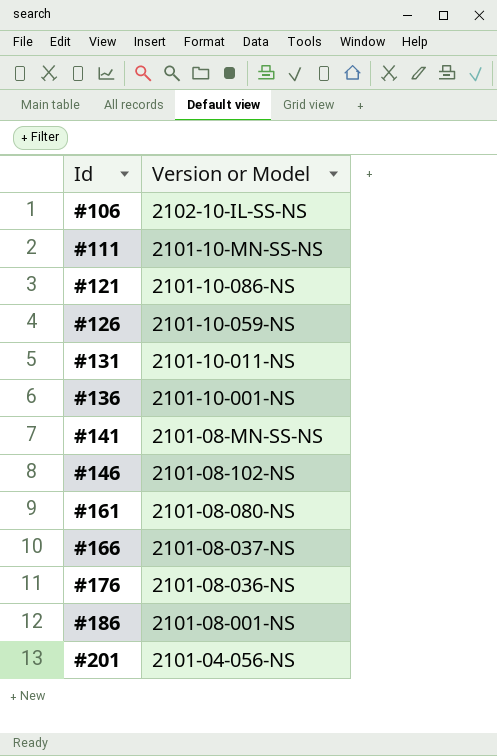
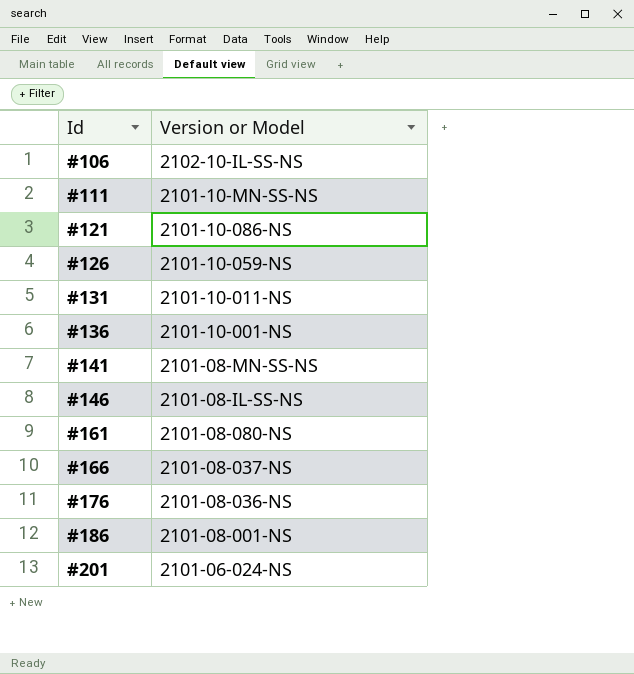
#146 | Version or Model: 2101-08-102-NS -> 2101-08-IL-SS-NS
#201 | Version or Model: 2101-04-056-NS -> 2101-06-024-NS

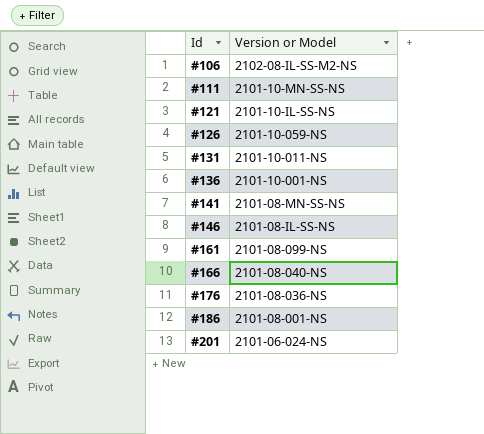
#106 | Version or Model: 2102-10-IL-SS-NS -> 2102-08-IL-SS-M2-NS
#121 | Version or Model: 2101-10-086-NS -> 2101-10-IL-SS-NS
#161 | Version or Model: 2101-08-080-NS -> 2101-08-099-NS
#166 | Version or Model: 2101-08-037-NS -> 2101-08-040-NS

